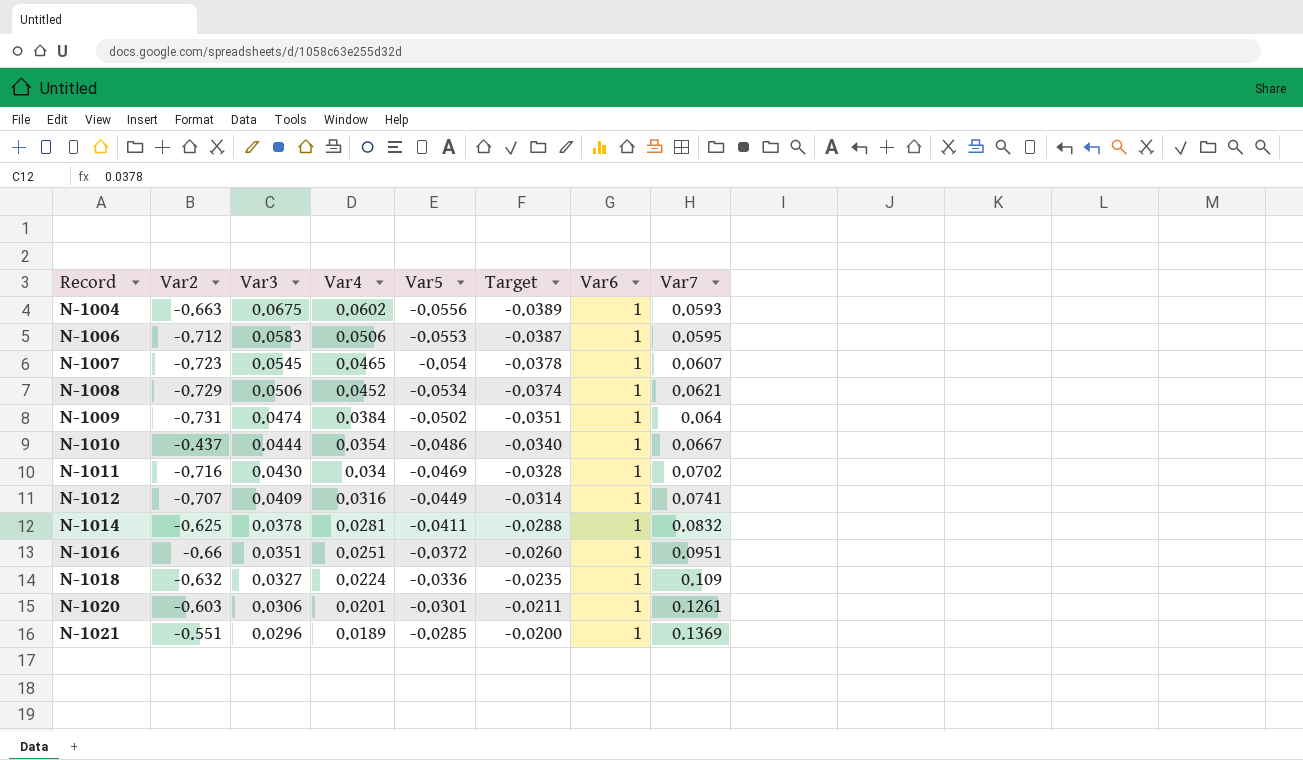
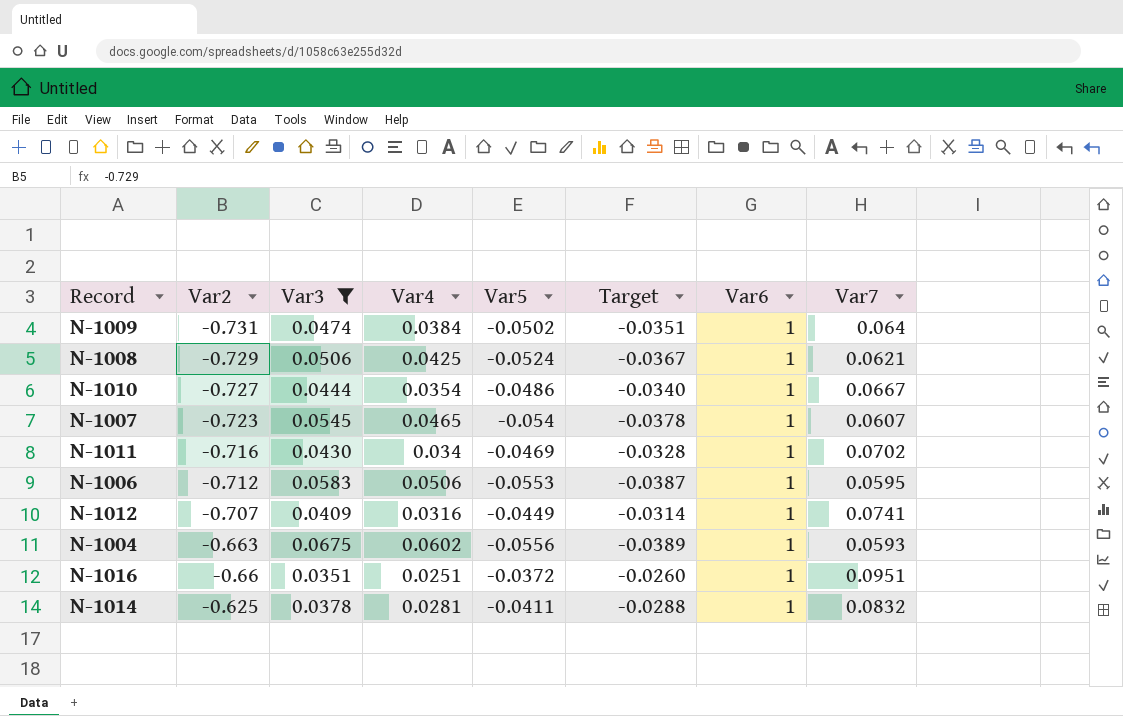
filter: none -> Var3 >= 0.0351
row order: Record ascending -> Var2 ascending
N-1008 | Var4: 0.0452 -> 0.0425
N-1008 | Var5: -0.0534 -> -0.0524
N-1008 | Target: -0.0374 -> -0.0367
N-1010 | Var2: -0.437 -> -0.727

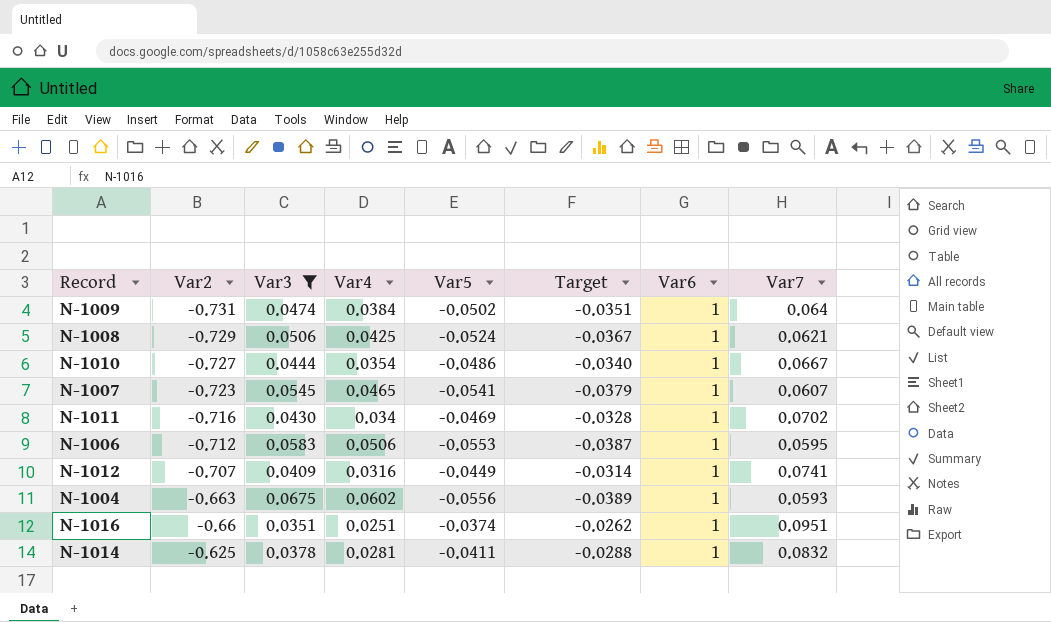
N-1007 | Var5: -0.054 -> -0.0541
N-1007 | Target: -0.0378 -> -0.0379
N-1016 | Var5: -0.0372 -> -0.0374
N-1016 | Target: -0.0260 -> -0.0262

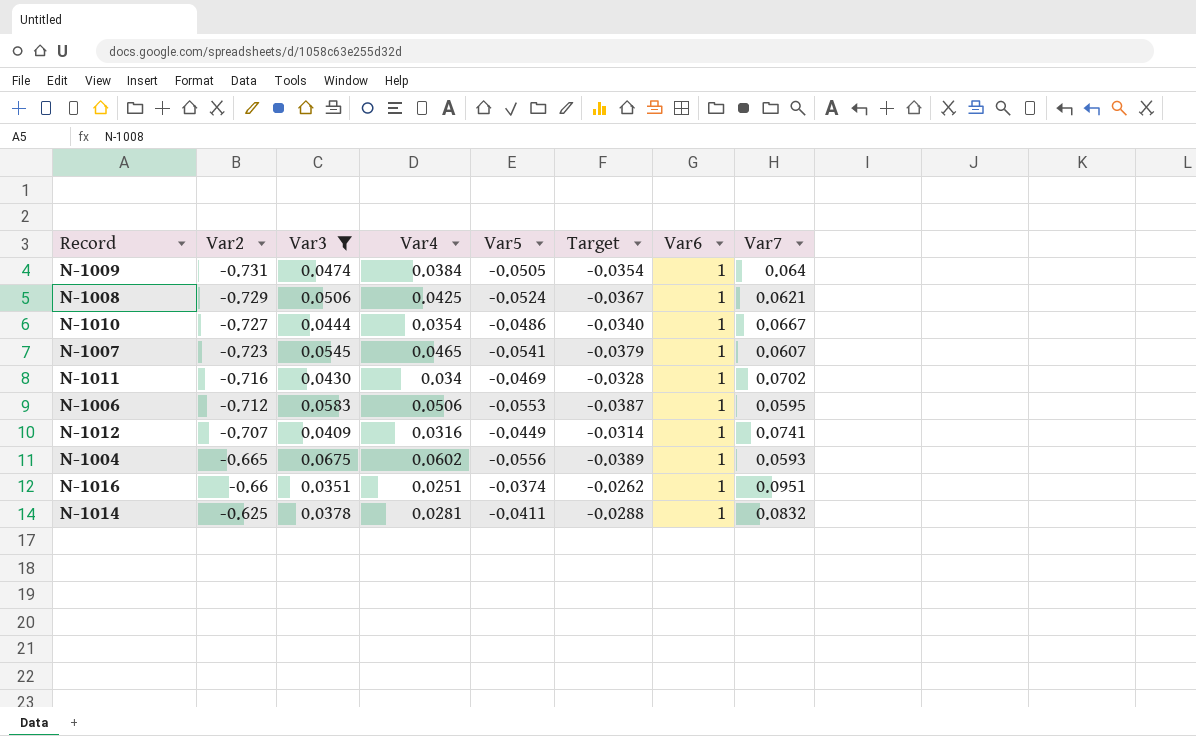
N-1009 | Var5: -0.0502 -> -0.0505
N-1009 | Target: -0.0351 -> -0.0354
N-1004 | Var2: -0.663 -> -0.665

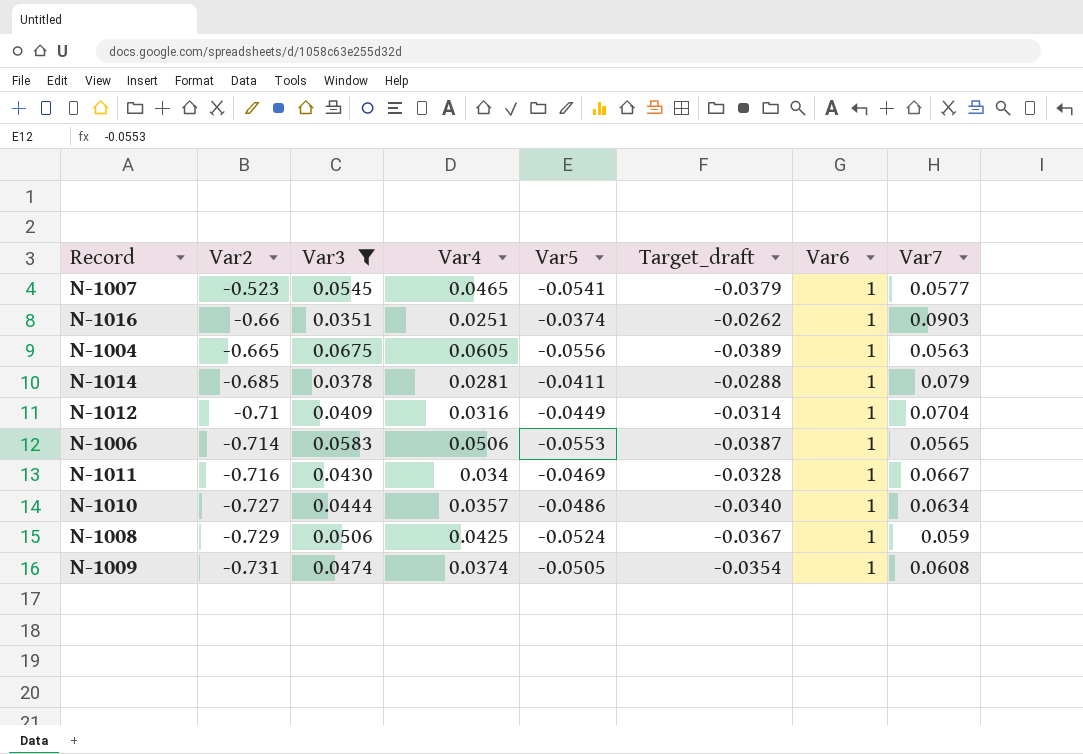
row order: Var2 ascending -> Var2 descending
column name: Target -> Target_draft
N-1007 | Var2: -0.723 -> -0.523
N-1007 | Var7: 0.0607 -> 0.0577
N-1016 | Var7: 0.0951 -> 0.0903
N-1004 | Var4: 0.0602 -> 0.0605
N-1004 | Var7: 0.0593 -> 0.0563
N-1014 | Var2: -0.625 -> -0.685
N-1014 | Var7: 0.0832 -> 0.079
N-1012 | Var2: -0.707 -> -0.71
N-1012 | Var7: 0.0741 -> 0.0704
N-1006 | Var2: -0.712 -> -0.714
N-1006 | Var7: 0.0595 -> 0.0565
N-1011 | Var7: 0.0702 -> 0.0667
N-1010 | Var4: 0.0354 -> 0.0357
N-1010 | Var7: 0.0667 -> 0.0634
N-1008 | Var7: 0.0621 -> 0.059
N-1009 | Var4: 0.0384 -> 0.0374
N-1009 | Var7: 0.064 -> 0.0608

